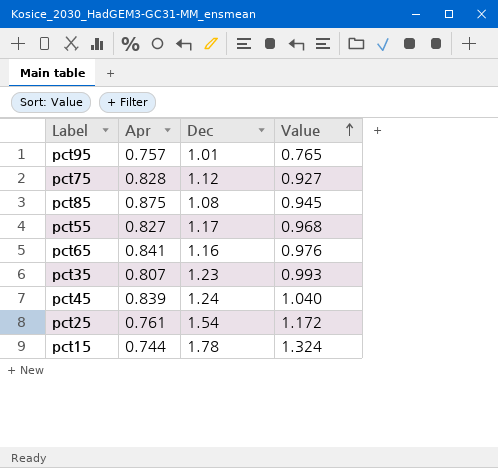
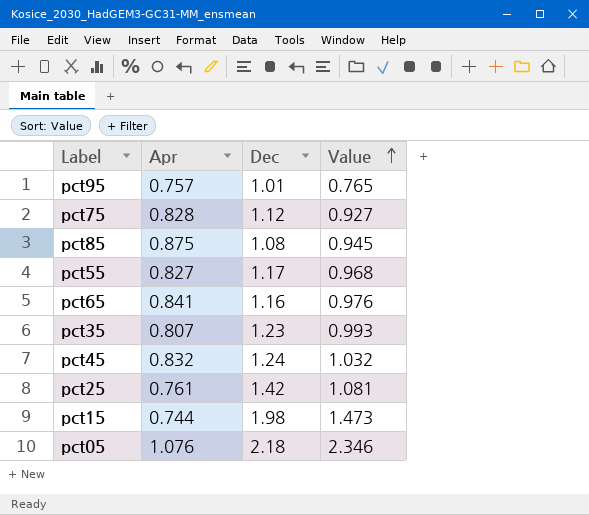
pct45 | Apr: 0.839 -> 0.832
pct45 | Value: 1.040 -> 1.032
pct25 | Dec: 1.54 -> 1.42
pct25 | Value: 1.172 -> 1.081
pct15 | Dec: 1.78 -> 1.98
pct15 | Value: 1.324 -> 1.473
row pct05: none -> 1.076 | 2.18 | 2.346

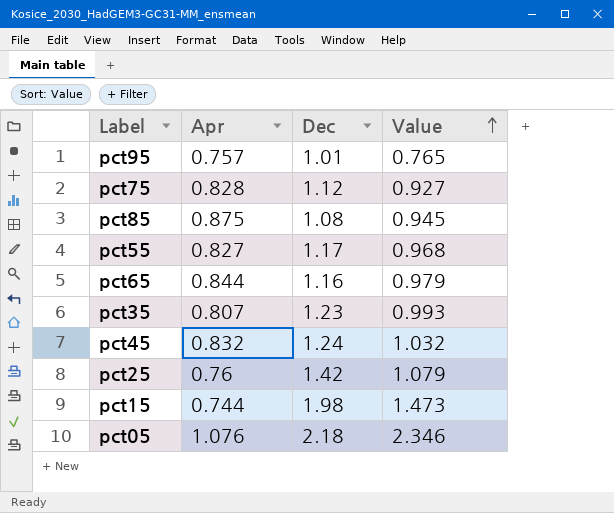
pct65 | Apr: 0.841 -> 0.844
pct65 | Value: 0.976 -> 0.979
pct25 | Apr: 0.761 -> 0.76
pct25 | Value: 1.081 -> 1.079

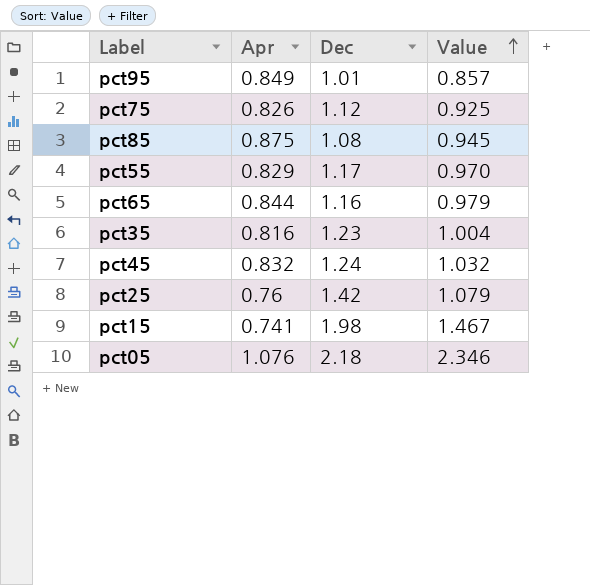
pct95 | Apr: 0.757 -> 0.849
pct95 | Value: 0.765 -> 0.857
pct75 | Apr: 0.828 -> 0.826
pct75 | Value: 0.927 -> 0.925
pct55 | Apr: 0.827 -> 0.829
pct55 | Value: 0.968 -> 0.970
pct35 | Apr: 0.807 -> 0.816
pct35 | Value: 0.993 -> 1.004
pct15 | Apr: 0.744 -> 0.741
pct15 | Value: 1.473 -> 1.467

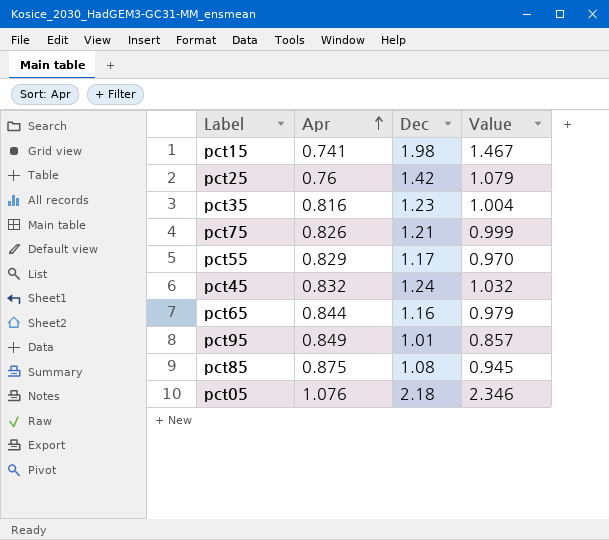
row order: Value ascending -> Apr ascending
pct75 | Dec: 1.12 -> 1.21
pct75 | Value: 0.925 -> 0.999

